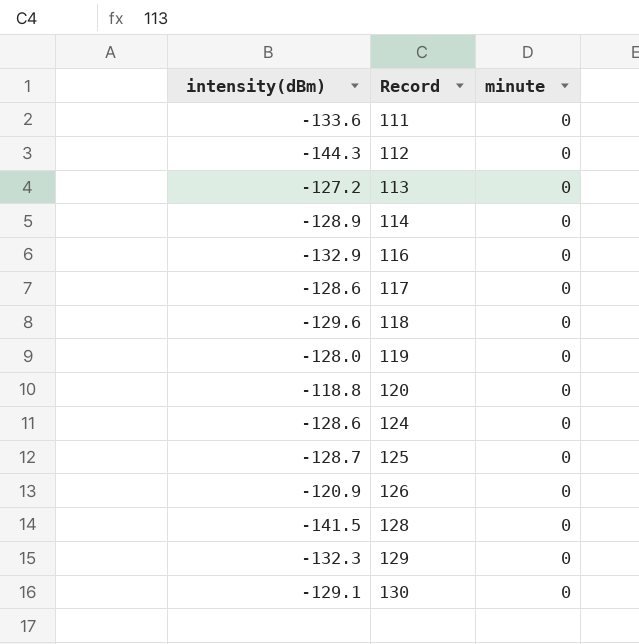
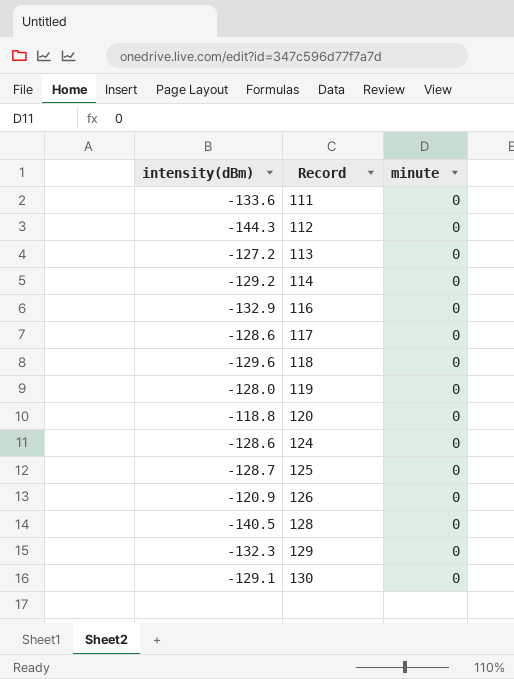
114 | intensity(dBm): -128.9 -> -129.2
128 | intensity(dBm): -141.5 -> -140.5

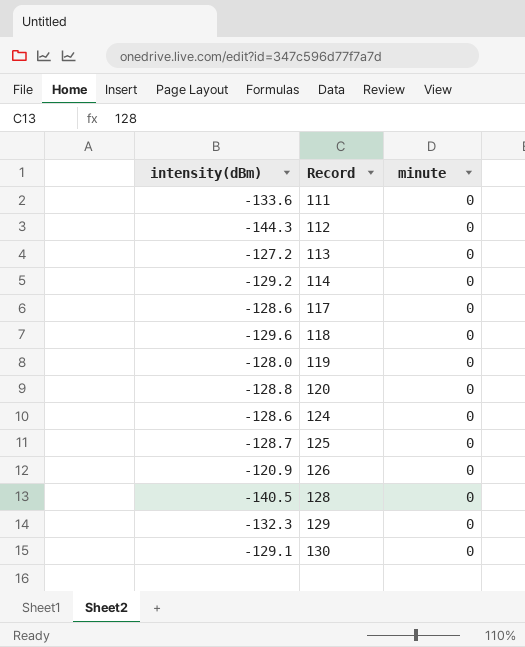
row 116: -132.9 | 0 -> none
120 | intensity(dBm): -118.8 -> -128.8

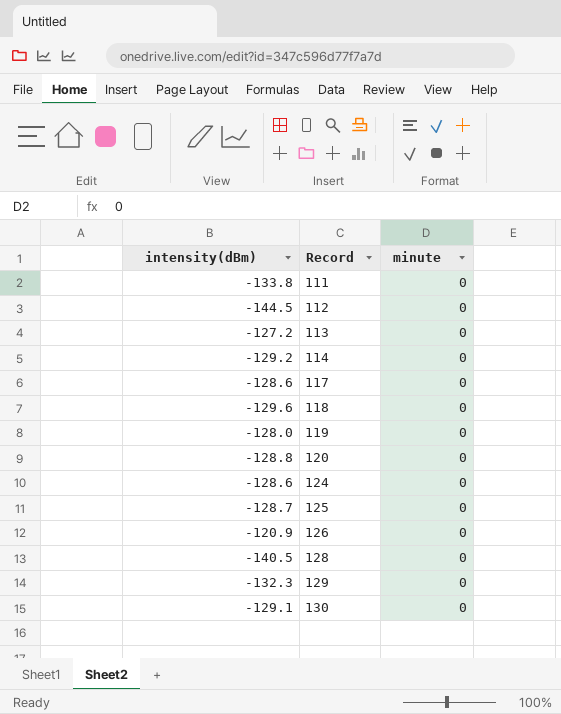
111 | intensity(dBm): -133.6 -> -133.8
112 | intensity(dBm): -144.3 -> -144.5

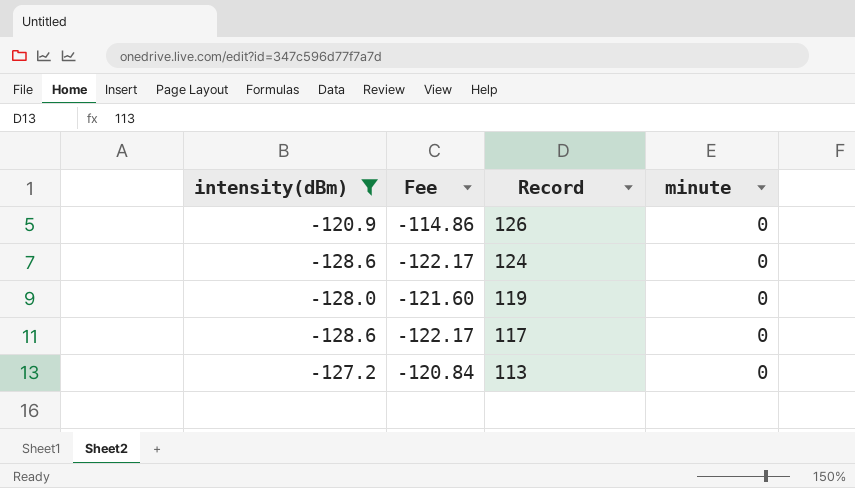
filter: none -> intensity(dBm) >= -128.6
row order: Record ascending -> Record descending
column Fee | formula: none -> [intensity(dBm)] * 0.95

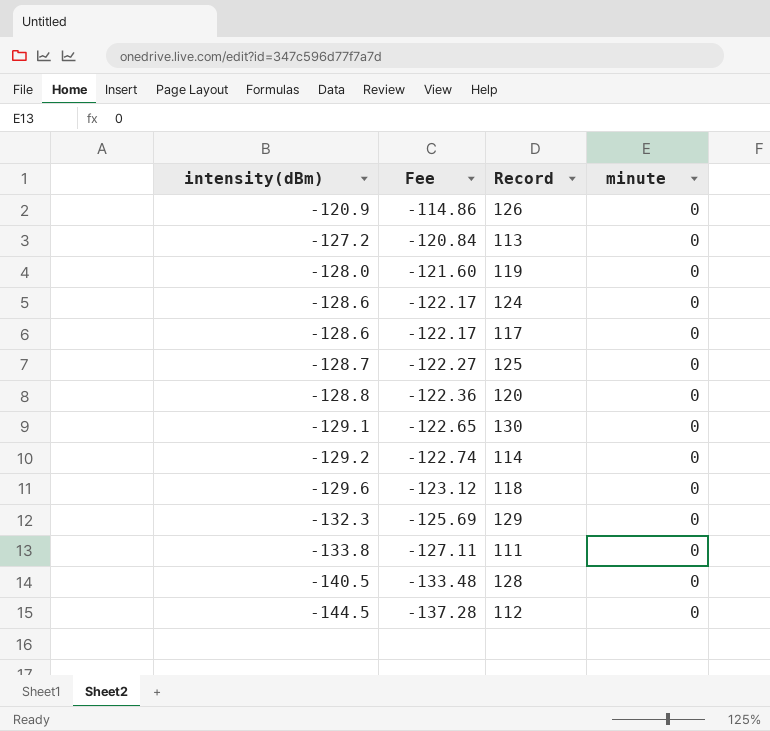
filter: intensity(dBm) >= -128.6 -> none
row order: Record descending -> intensity(dBm) descending

